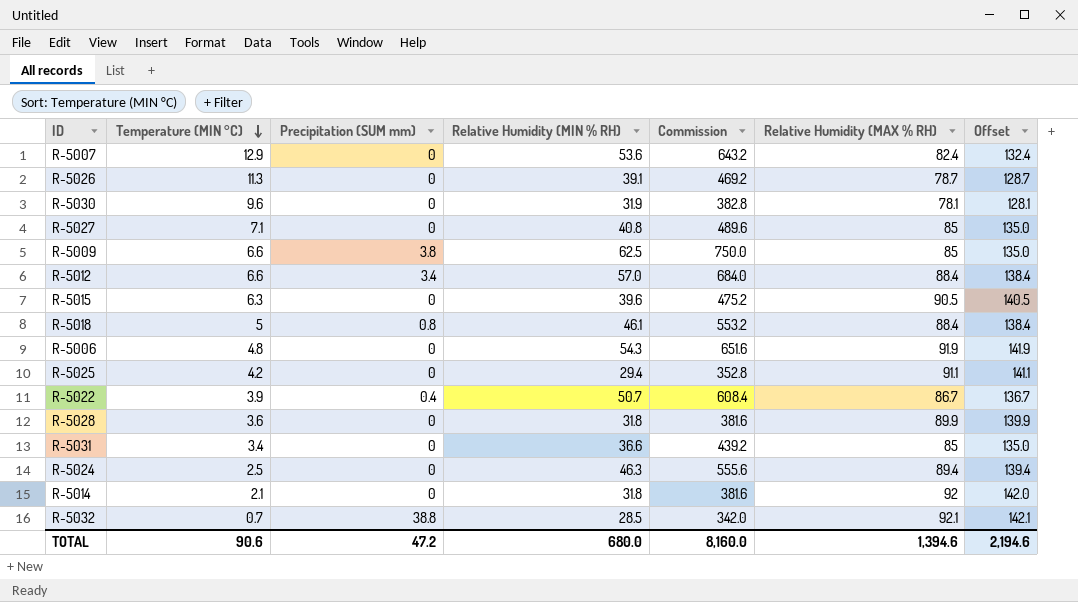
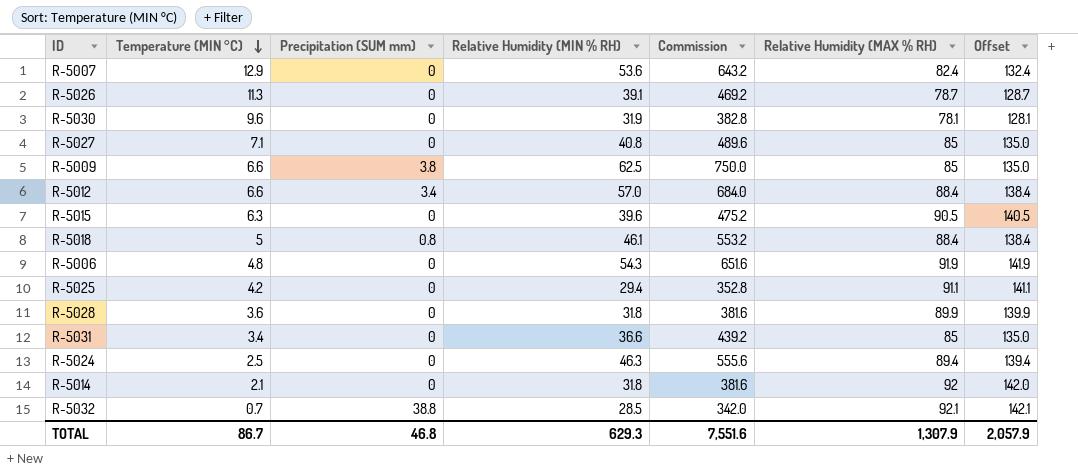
row R-5022: 3.9 | 0.4 | 50.7 | 608.4 | 86.7 | 136.7 -> none
TOTAL | Temperature (MIN °C): 90.6 -> 86.7
TOTAL | Precipitation (SUM mm): 47.2 -> 46.8
TOTAL | Relative Humidity (MIN % RH): 680.0 -> 629.3
TOTAL | Commission: 8,160.0 -> 7,551.6
TOTAL | Relative Humidity (MAX % RH): 1,394.6 -> 1,307.9
TOTAL | Offset: 2,194.6 -> 2,057.9

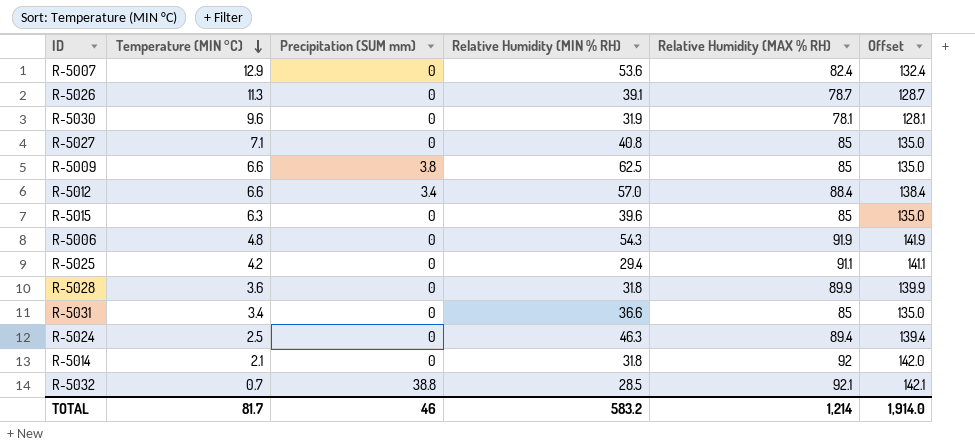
column Commission | formula: [Relative Humidity (MIN % RH)] * 12 -> none
row R-5018: 5 | 0.8 | 46.1 | 553.2 | 88.4 | 138.4 -> none
R-5015 | Relative Humidity (MAX % RH): 90.5 -> 85
R-5015 | Offset: 140.5 -> 135.0
TOTAL | Temperature (MIN °C): 86.7 -> 81.7
TOTAL | Precipitation (SUM mm): 46.8 -> 46
TOTAL | Relative Humidity (MIN % RH): 629.3 -> 583.2
TOTAL | Relative Humidity (MAX % RH): 1,307.9 -> 1,214
TOTAL | Offset: 2,057.9 -> 1,914.0

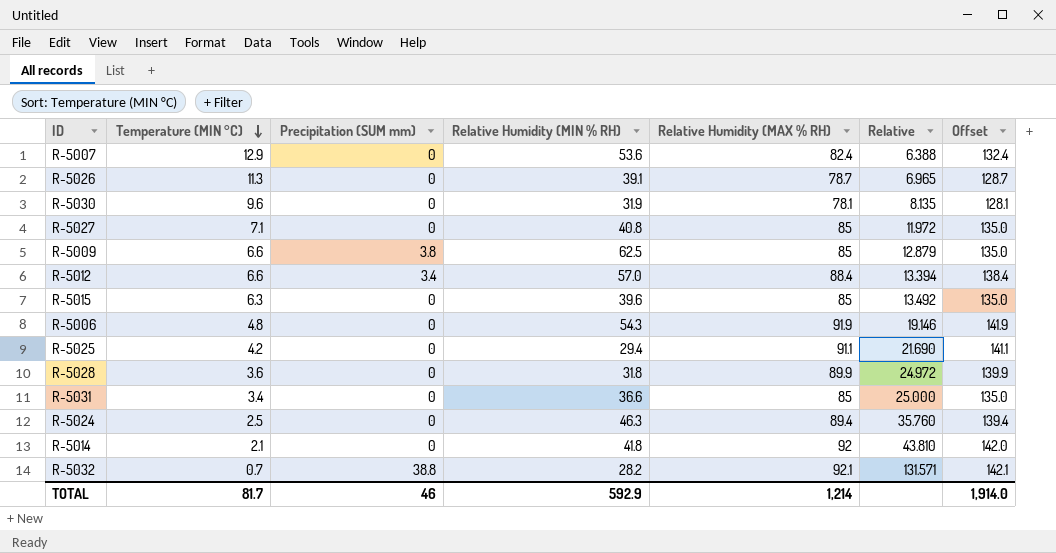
column Relative | formula: none -> [Relative Humidity (MAX % RH)] / [Temperature (MIN °C)]
R-5014 | Relative Humidity (MIN % RH): 31.8 -> 41.8
R-5032 | Relative Humidity (MIN % RH): 28.5 -> 28.2
TOTAL | Relative Humidity (MIN % RH): 583.2 -> 592.9

